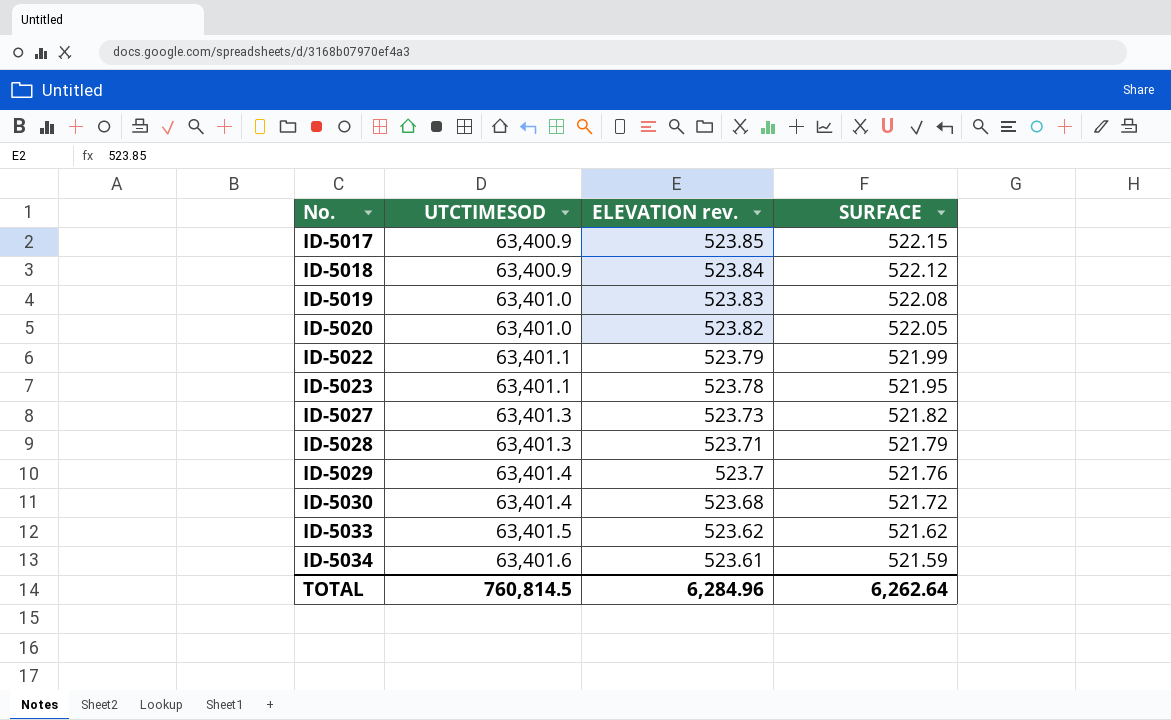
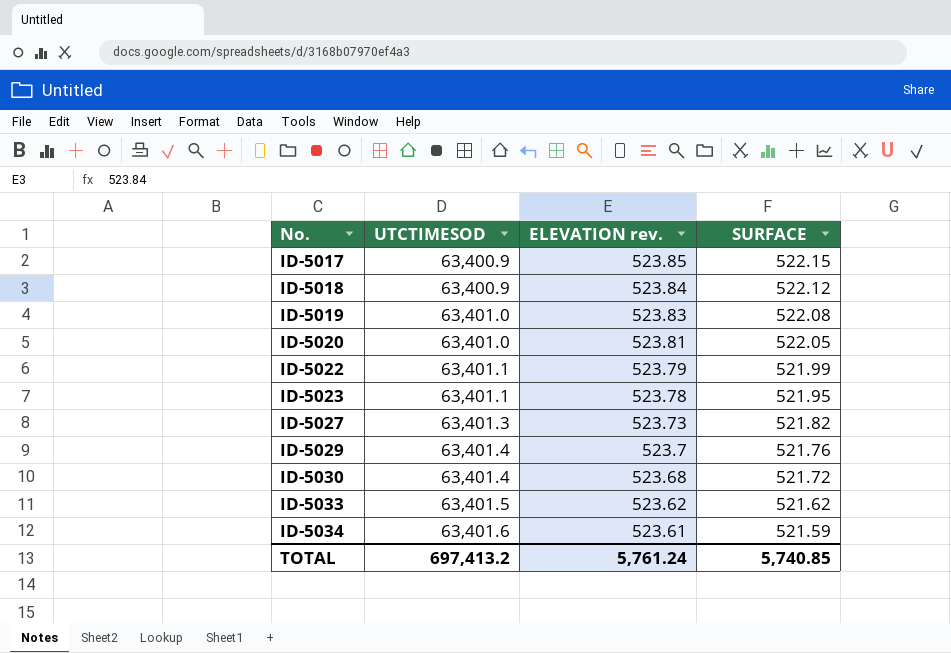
row ID-5028: 63,401.3 | 523.71 | 521.79 -> none
ID-5020 | ELEVATION rev.: 523.82 -> 523.81
TOTAL | UTCTIMESOD: 760,814.5 -> 697,413.2
TOTAL | ELEVATION rev.: 6,284.96 -> 5,761.24
TOTAL | SURFACE: 6,262.64 -> 5,740.85

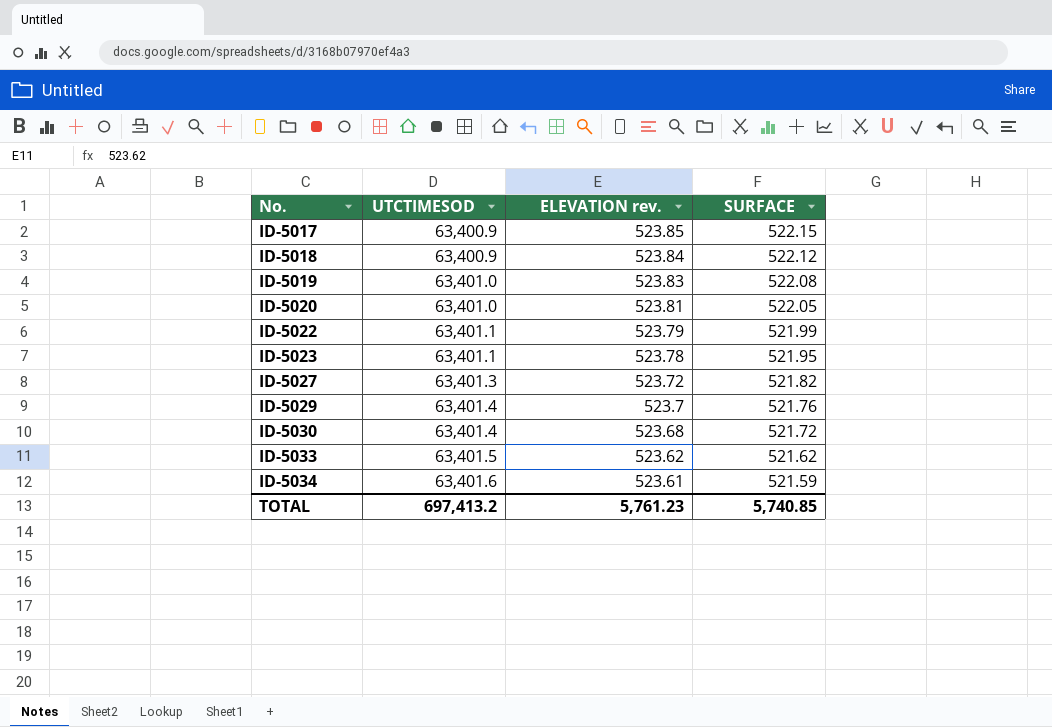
ID-5027 | ELEVATION rev.: 523.73 -> 523.72
TOTAL | ELEVATION rev.: 5,761.24 -> 5,761.23

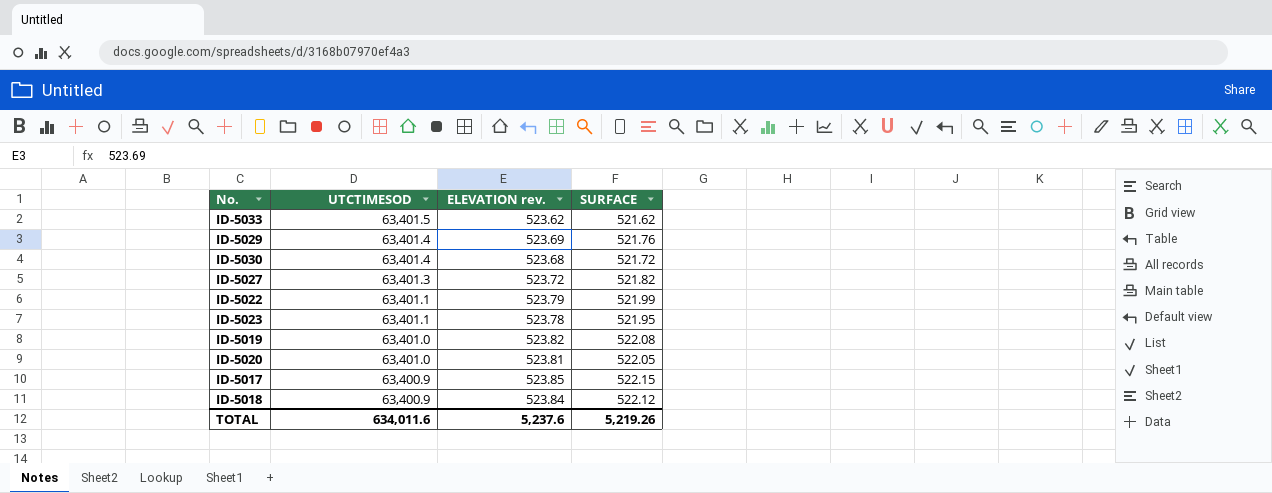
row order: No. ascending -> UTCTIMESOD descending
row ID-5034: 63,401.6 | 523.61 | 521.59 -> none
ID-5029 | ELEVATION rev.: 523.7 -> 523.69
ID-5019 | ELEVATION rev.: 523.83 -> 523.82
TOTAL | UTCTIMESOD: 697,413.2 -> 634,011.6
TOTAL | ELEVATION rev.: 5,761.23 -> 5,237.6
TOTAL | SURFACE: 5,740.85 -> 5,219.26

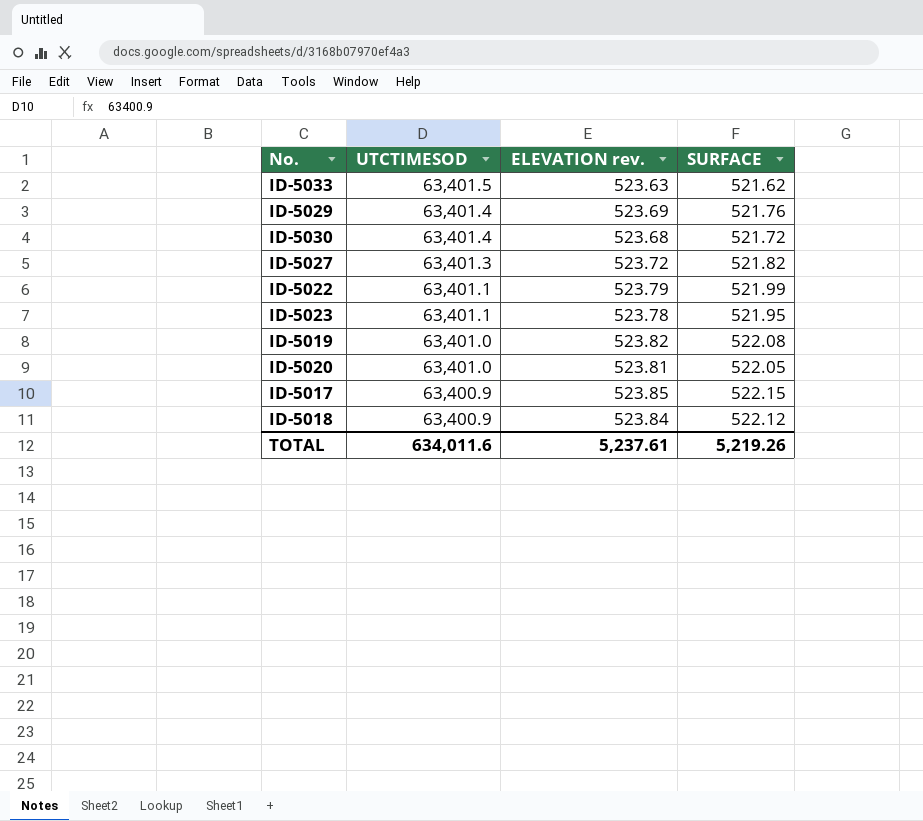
ID-5033 | ELEVATION rev.: 523.62 -> 523.63
TOTAL | ELEVATION rev.: 5,237.6 -> 5,237.61

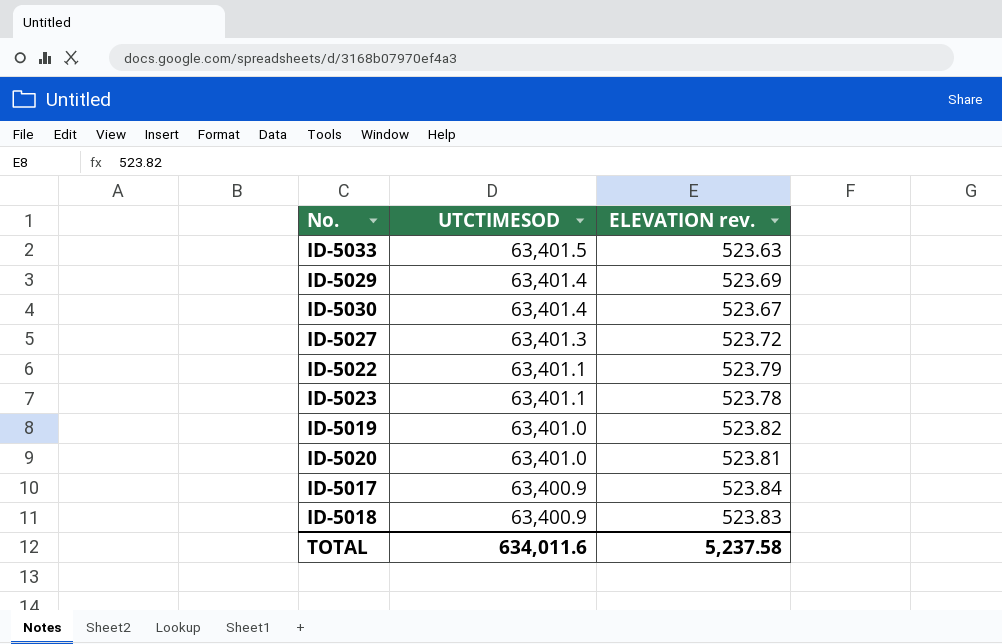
column SURFACE | position: 4 -> none
ID-5030 | ELEVATION rev.: 523.68 -> 523.67
ID-5017 | ELEVATION rev.: 523.85 -> 523.84
ID-5018 | ELEVATION rev.: 523.84 -> 523.83
TOTAL | ELEVATION rev.: 5,237.61 -> 5,237.58

